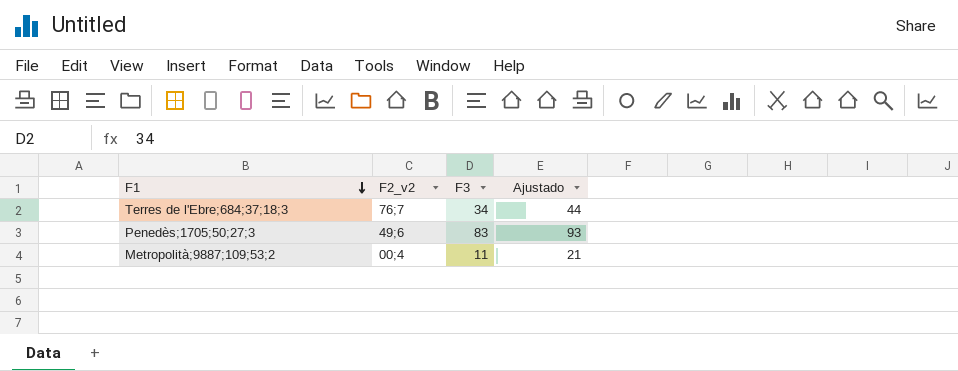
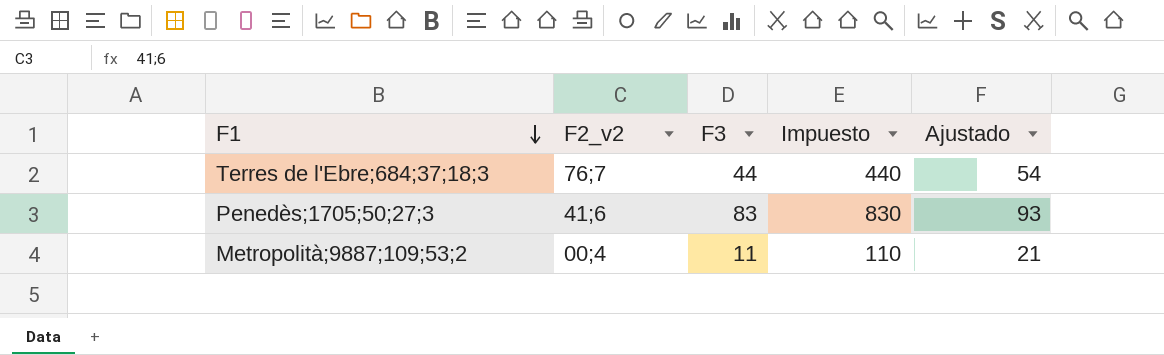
column Impuesto | formula: none -> [F3] * 10
Terres de l'Ebre;684;37;18;3 | F3: 34 -> 44
Terres de l'Ebre;684;37;18;3 | Ajustado: 44 -> 54
Penedès;1705;50;27;3 | F2_v2: 49;6 -> 41;6

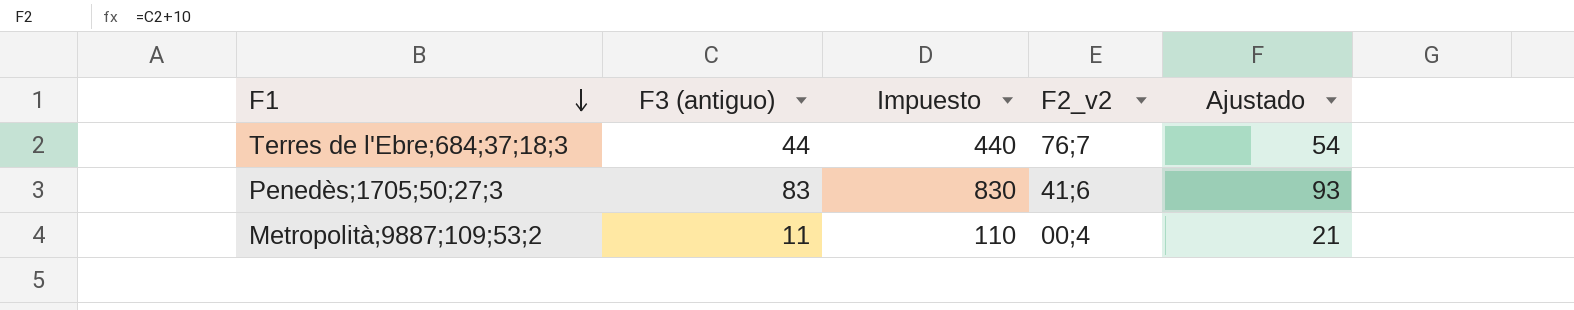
column name: F3 -> F3 (antiguo)
column F2_v2 | position: 2 -> 4

